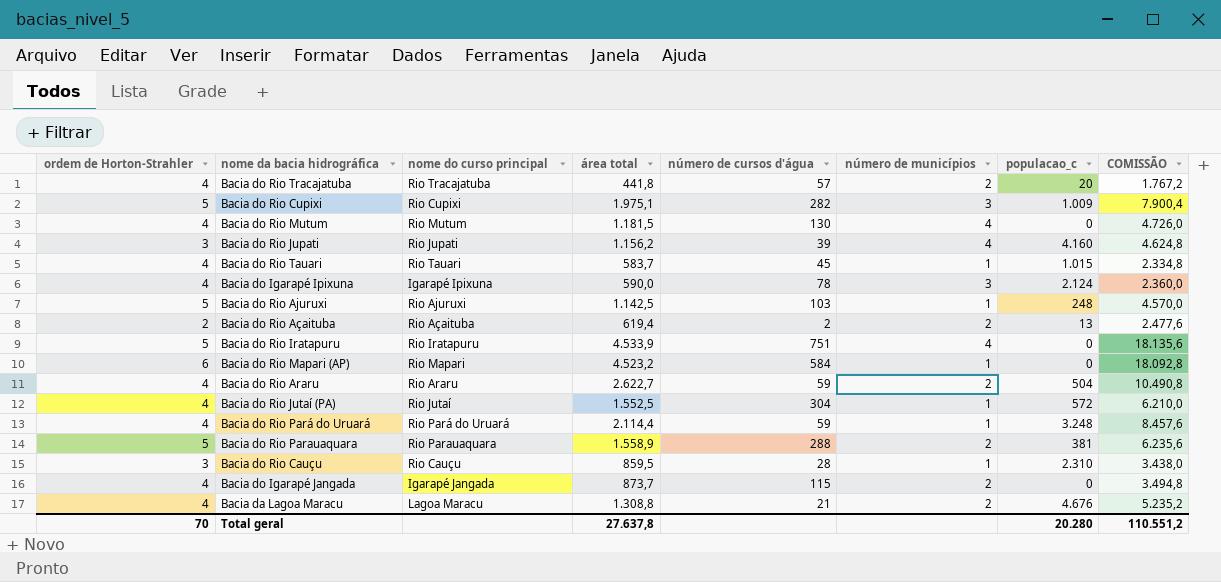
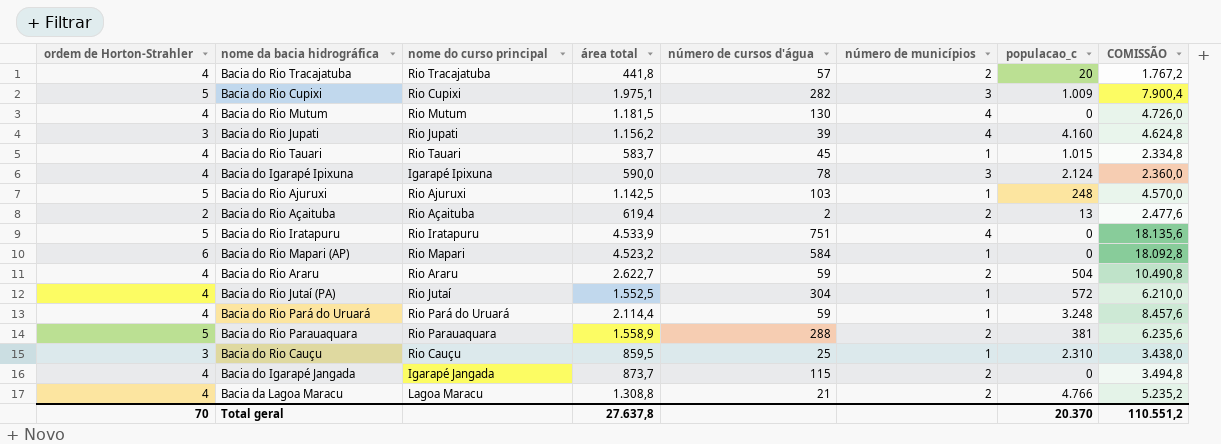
Bacia do Rio Cauçu | número de cursos d'água: 28 -> 25
Bacia da Lagoa Maracu | populacao_c: 4.676 -> 4.766
Total geral | populacao_c: 20.280 -> 20.370

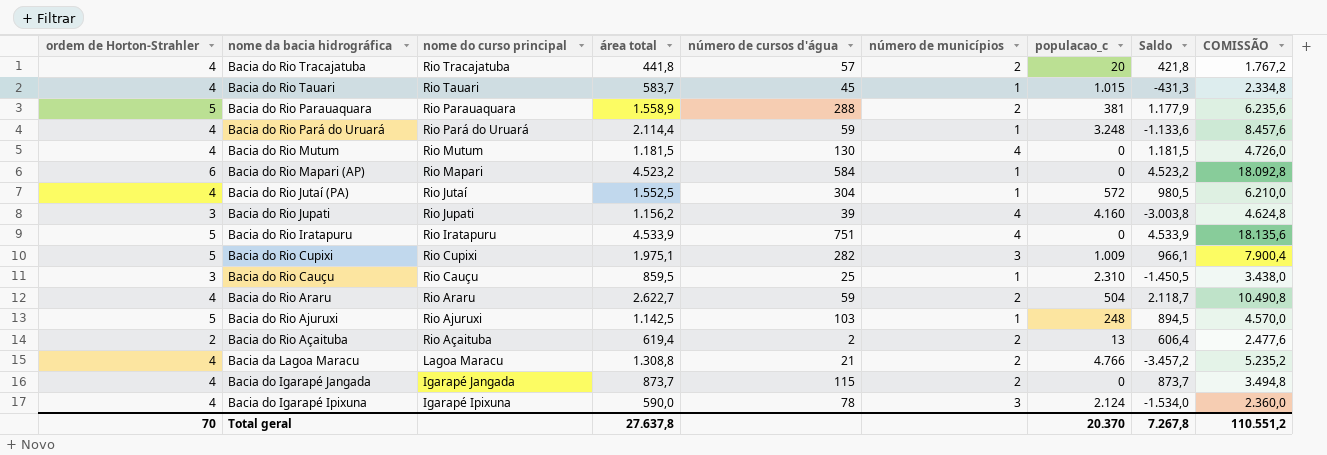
row order: none -> nome do curso principal descending
column Saldo | formula: none -> [área total] - [populacao_c]

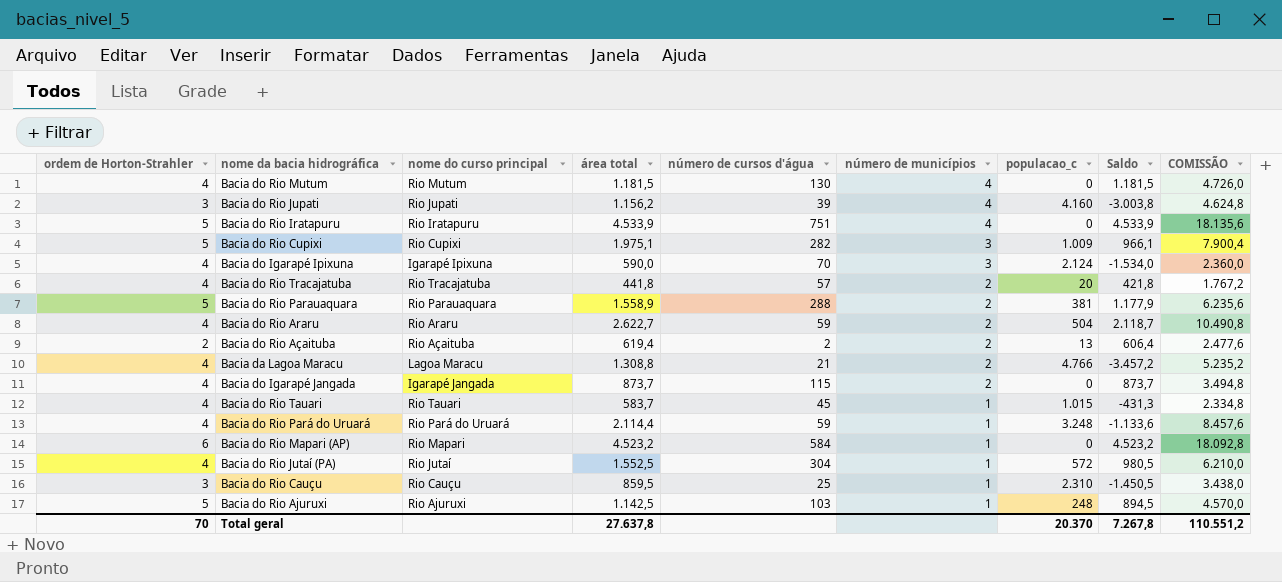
row order: nome do curso principal descending -> número de municípios descending
Bacia do Igarapé Ipixuna | número de cursos d'água: 78 -> 70

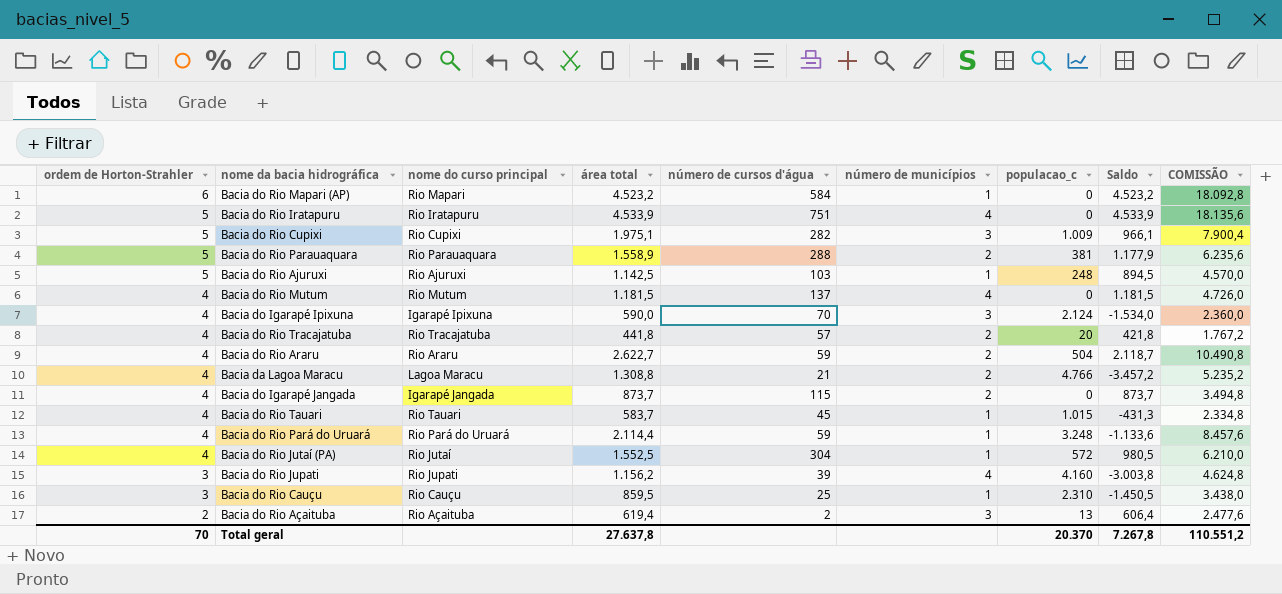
row order: número de municípios descending -> ordem de Horton-Strahler descending
Bacia do Rio Mutum | número de cursos d'água: 130 -> 137
Bacia do Rio Açaituba | número de municípios: 2 -> 3

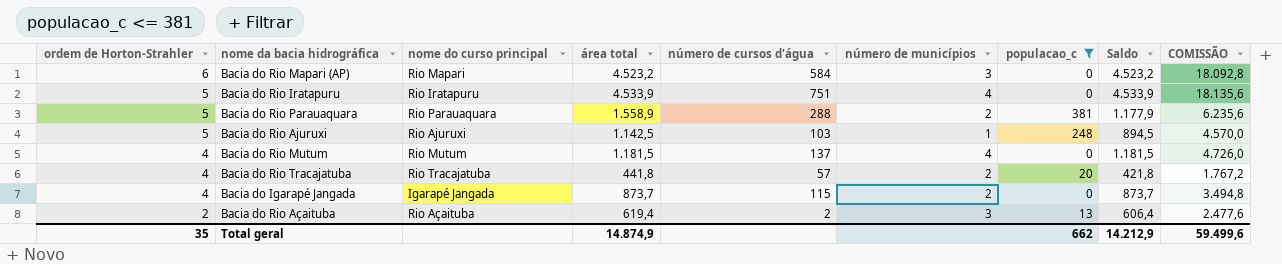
filter: none -> populacao_c <= 381
Bacia do Rio Mapari (AP) | número de municípios: 1 -> 3
Total geral | ordem de Horton-Strahler: 70 -> 35
Total geral | área total: 27.637,8 -> 14.874,9
Total geral | populacao_c: 20.370 -> 662
Total geral | Saldo: 7.267,8 -> 14.212,9
Total geral | COMISSÃO: 110.551,2 -> 59.499,6

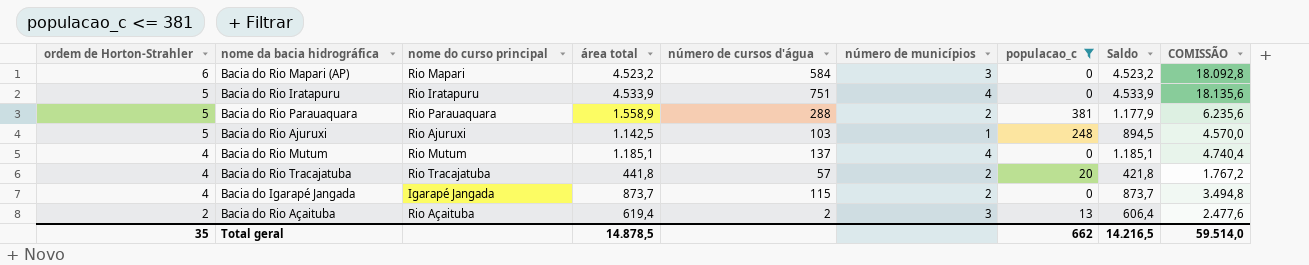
Bacia do Rio Mutum | área total: 1.181,5 -> 1.185,1
Bacia do Rio Mutum | Saldo: 1.181,5 -> 1.185,1
Bacia do Rio Mutum | COMISSÃO: 4.726,0 -> 4.740,4
Total geral | área total: 14.874,9 -> 14.878,5
Total geral | Saldo: 14.212,9 -> 14.216,5
Total geral | COMISSÃO: 59.499,6 -> 59.514,0

